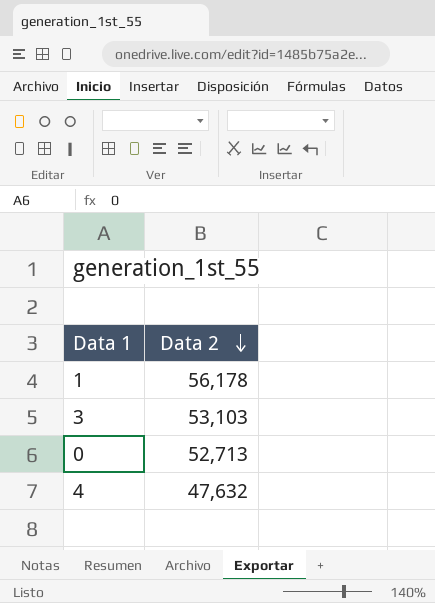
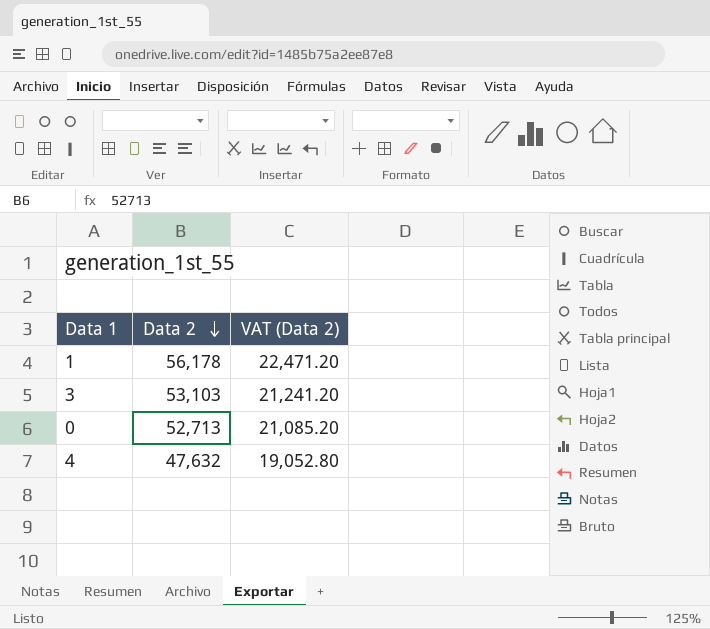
column VAT (Data 2) | formula: none -> [Data 2] * 0.4

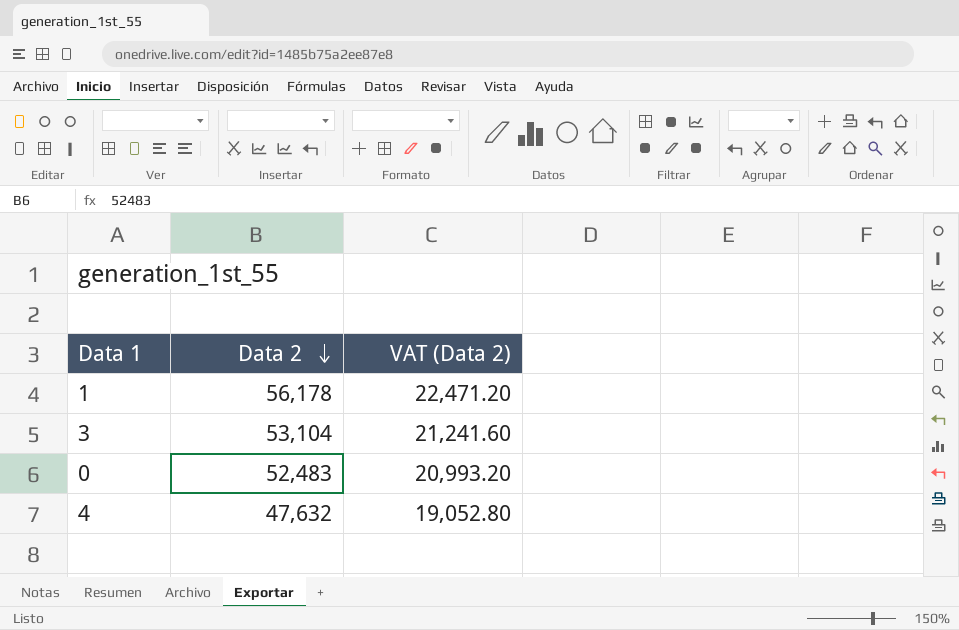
3 | Data 2: 53,103 -> 53,104
3 | VAT (Data 2): 21,241.20 -> 21,241.60
0 | Data 2: 52,713 -> 52,483
0 | VAT (Data 2): 21,085.20 -> 20,993.20

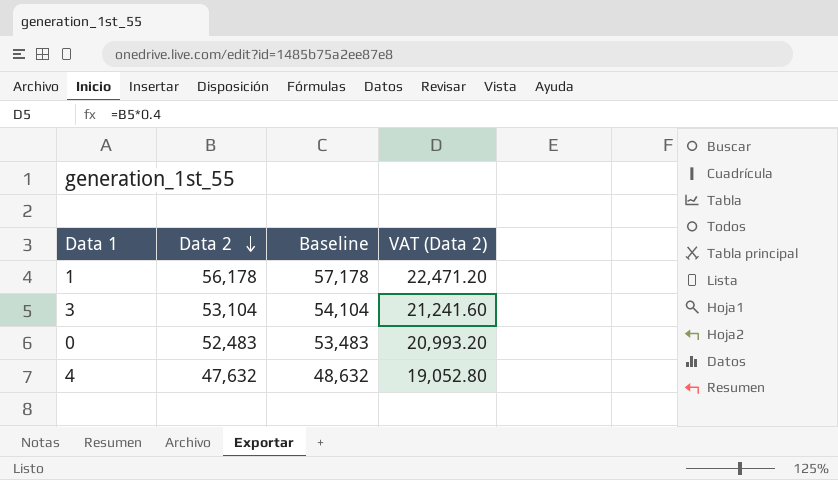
column Baseline | formula: none -> [Data 2] + 1000

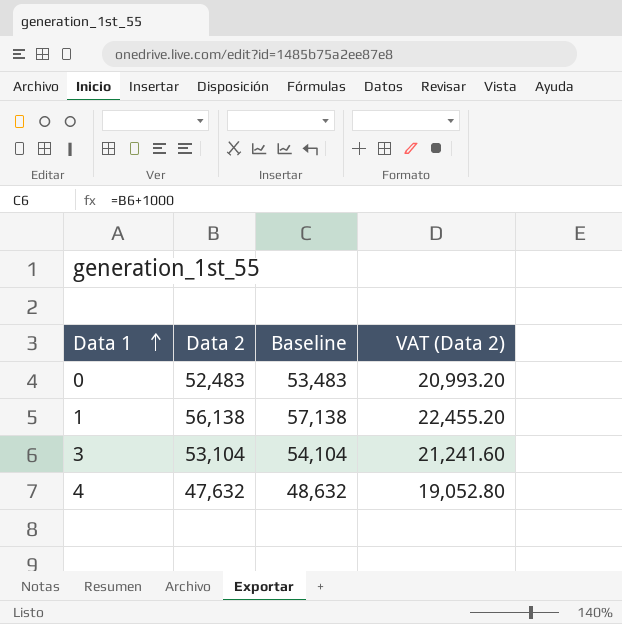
row order: Data 2 descending -> Data 1 ascending
1 | Data 2: 56,178 -> 56,138
1 | Baseline: 57,178 -> 57,138
1 | VAT (Data 2): 22,471.20 -> 22,455.20

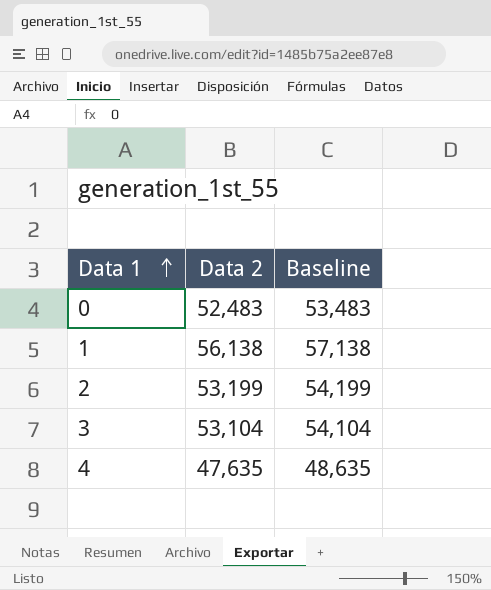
column VAT (Data 2) | formula: [Data 2] * 0.4 -> none
row 2: none -> 53,199 | 54,199
4 | Data 2: 47,632 -> 47,635
4 | Baseline: 48,632 -> 48,635

